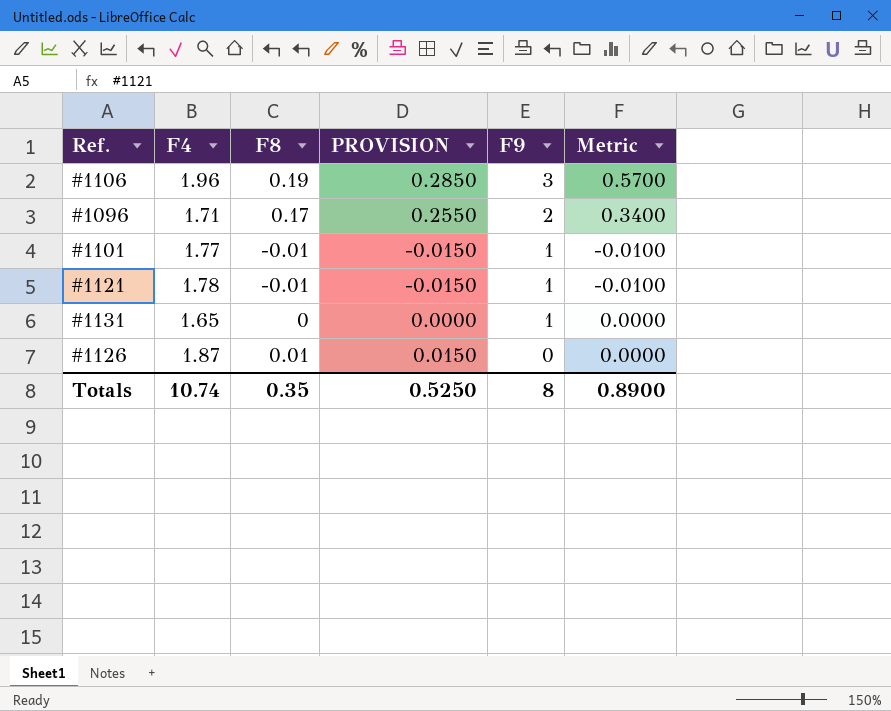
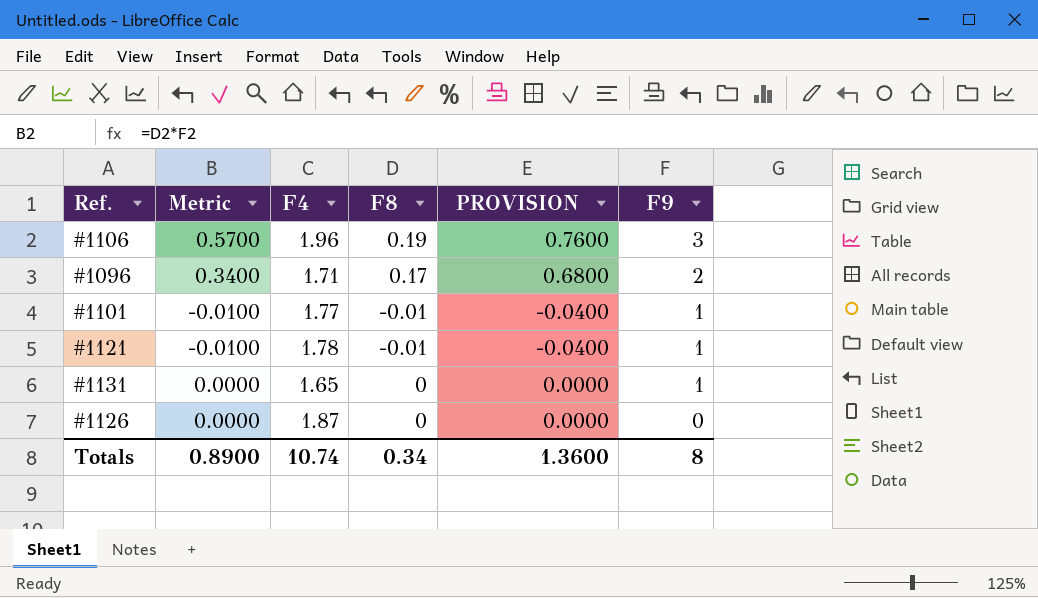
column Metric | position: 6 -> 2
column PROVISION | formula: [F8] * 1.5 -> [F8] * 4
#1126 | F8: 0.01 -> 0
Totals | F8: 0.35 -> 0.34
Totals | PROVISION: 0.5250 -> 1.3600

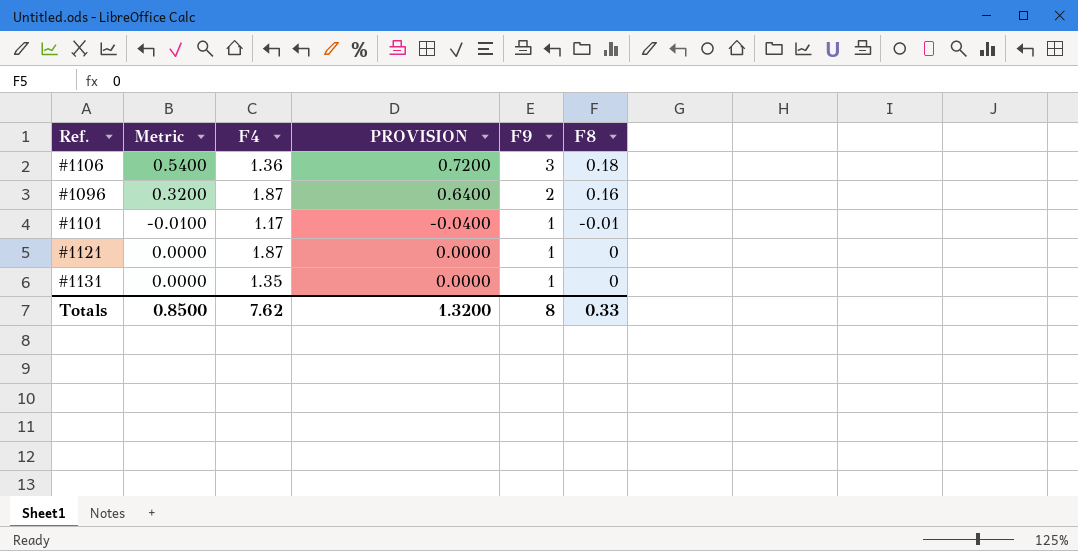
column F8 | position: 4 -> 6
row #1126: 0.0000 | 1.87 | 0 | 0.0000 | 0 -> none
#1106 | Metric: 0.5700 -> 0.5400
#1106 | F4: 1.96 -> 1.36
#1106 | PROVISION: 0.7600 -> 0.7200
#1106 | F8: 0.19 -> 0.18
#1096 | Metric: 0.3400 -> 0.3200
#1096 | F4: 1.71 -> 1.87
#1096 | PROVISION: 0.6800 -> 0.6400
#1096 | F8: 0.17 -> 0.16
#1101 | F4: 1.77 -> 1.17
#1121 | Metric: -0.0100 -> 0.0000
#1121 | F4: 1.78 -> 1.87
#1121 | PROVISION: -0.0400 -> 0.0000
#1121 | F8: -0.01 -> 0
#1131 | F4: 1.65 -> 1.35
Totals | Metric: 0.8900 -> 0.8500
Totals | F4: 10.74 -> 7.62
Totals | PROVISION: 1.3600 -> 1.3200
Totals | F8: 0.34 -> 0.33

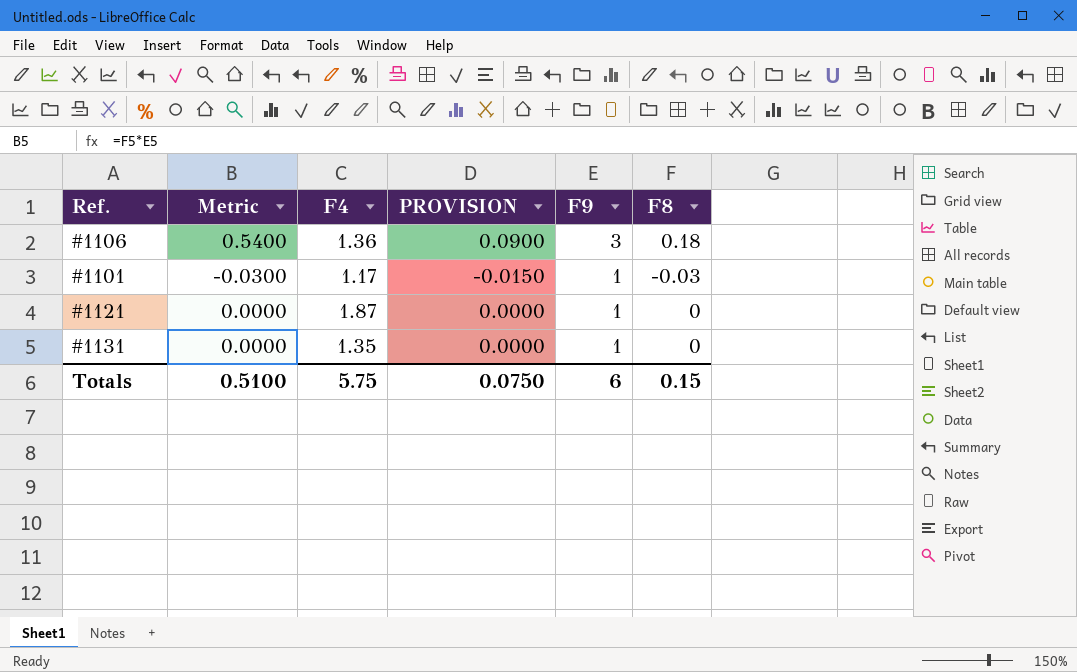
column PROVISION | formula: [F8] * 4 -> [F8] * 0.5
row #1096: 0.3200 | 1.87 | 0.6400 | 2 | 0.16 -> none
#1101 | Metric: -0.0100 -> -0.0300
#1101 | F8: -0.01 -> -0.03
Totals | Metric: 0.8500 -> 0.5100
Totals | F4: 7.62 -> 5.75
Totals | PROVISION: 1.3200 -> 0.0750
Totals | F9: 8 -> 6
Totals | F8: 0.33 -> 0.15

